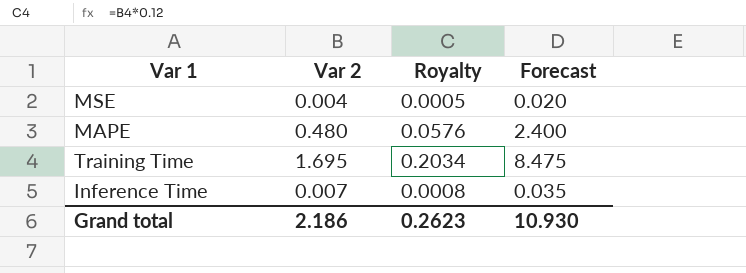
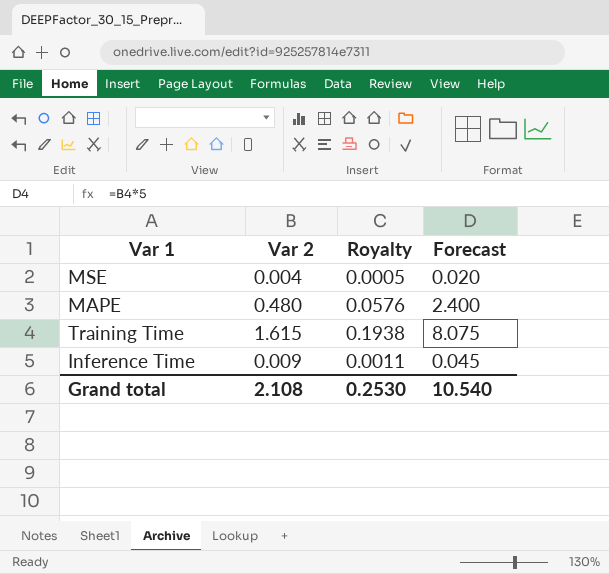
Training Time | Var 2: 1.695 -> 1.615
Training Time | Royalty: 0.2034 -> 0.1938
Training Time | Forecast: 8.475 -> 8.075
Inference Time | Var 2: 0.007 -> 0.009
Inference Time | Royalty: 0.0008 -> 0.0011
Inference Time | Forecast: 0.035 -> 0.045
Grand total | Var 2: 2.186 -> 2.108
Grand total | Royalty: 0.2623 -> 0.2530
Grand total | Forecast: 10.930 -> 10.540

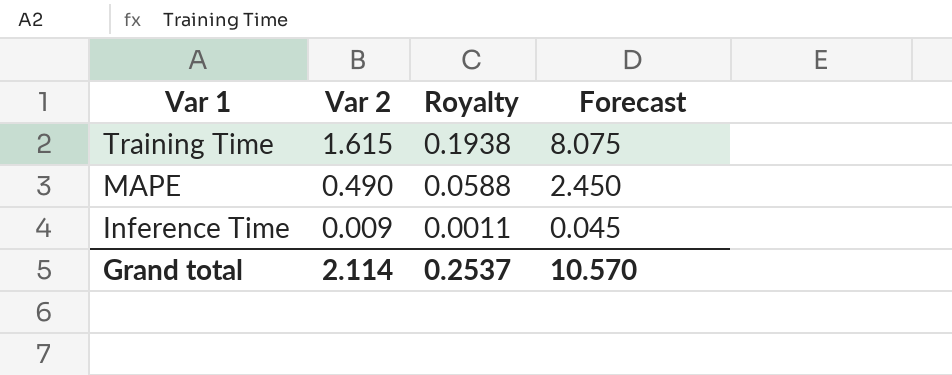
row order: none -> Var 1 descending
row MSE: 0.004 | 0.0005 | 0.020 -> none
MAPE | Var 2: 0.480 -> 0.490
MAPE | Royalty: 0.0576 -> 0.0588
MAPE | Forecast: 2.400 -> 2.450
Grand total | Var 2: 2.108 -> 2.114
Grand total | Royalty: 0.2530 -> 0.2537
Grand total | Forecast: 10.540 -> 10.570

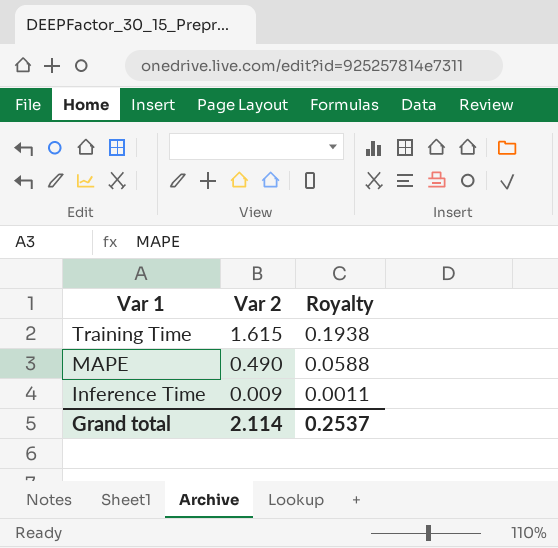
column Forecast | formula: [Var 2] * 5 -> none

